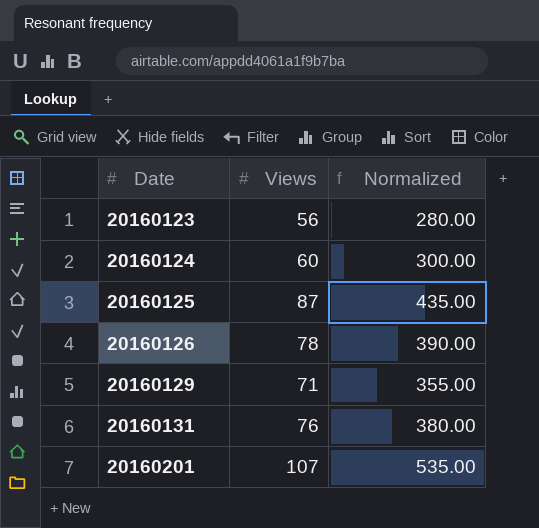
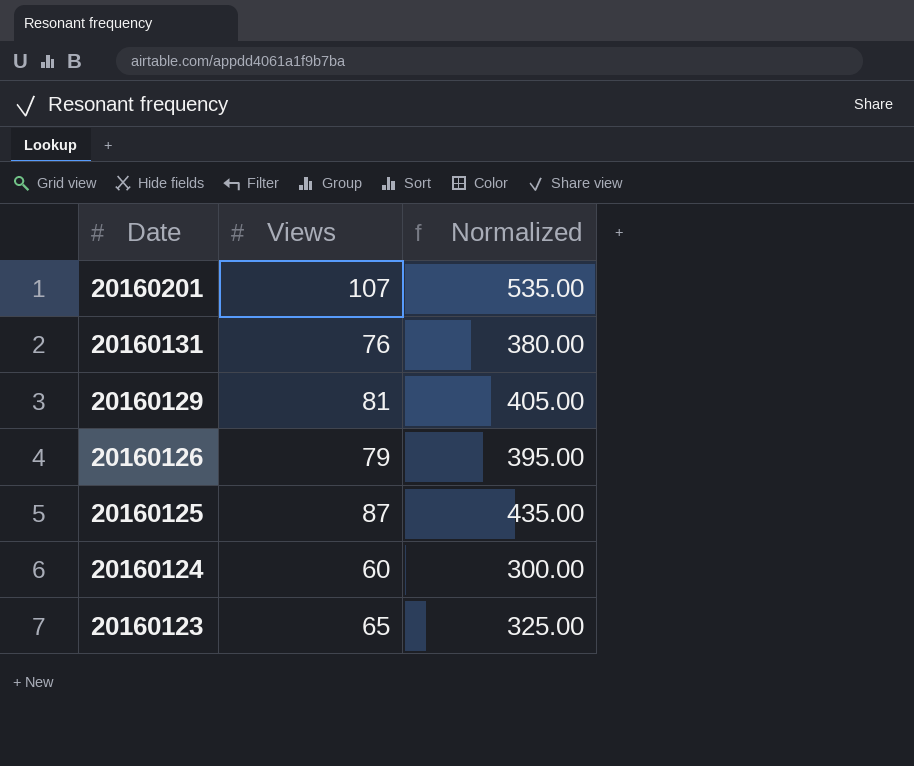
row order: Date ascending -> Date descending
20160129 | Views: 71 -> 81
20160129 | Normalized: 355.00 -> 405.00
20160126 | Views: 78 -> 79
20160126 | Normalized: 390.00 -> 395.00
20160123 | Views: 56 -> 65
20160123 | Normalized: 280.00 -> 325.00

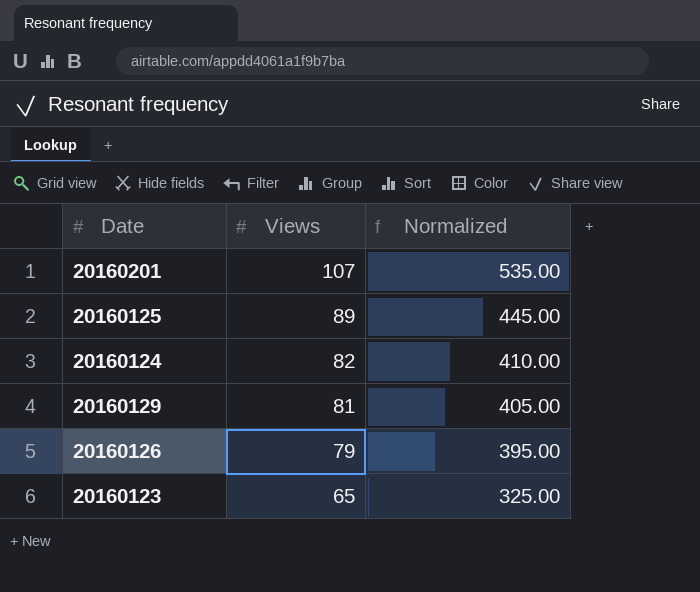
row order: Date descending -> Views descending
row 20160131: 76 | 380.00 -> none
20160125 | Views: 87 -> 89
20160125 | Normalized: 435.00 -> 445.00
20160124 | Views: 60 -> 82
20160124 | Normalized: 300.00 -> 410.00

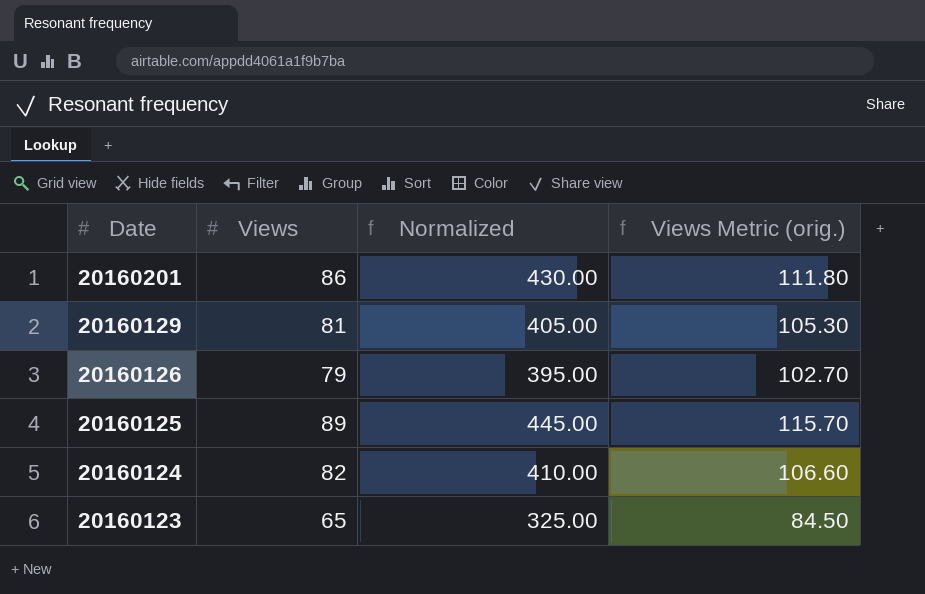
row order: Views descending -> Date descending
column Views Metric (orig.) | formula: none -> [Views] * 1.3
20160201 | Views: 107 -> 86
20160201 | Normalized: 535.00 -> 430.00

